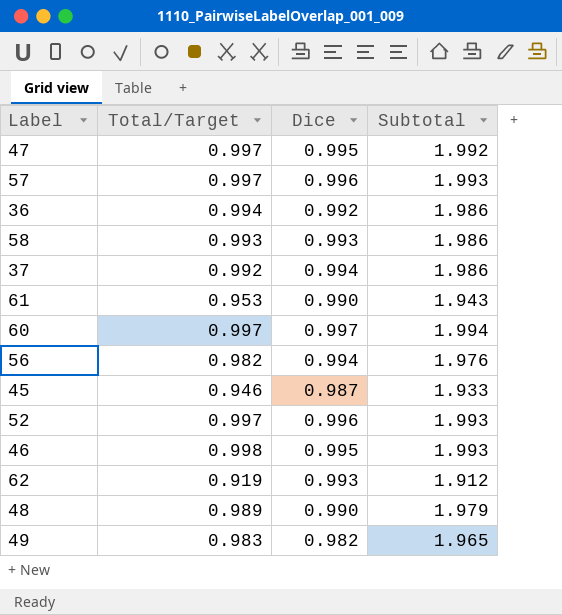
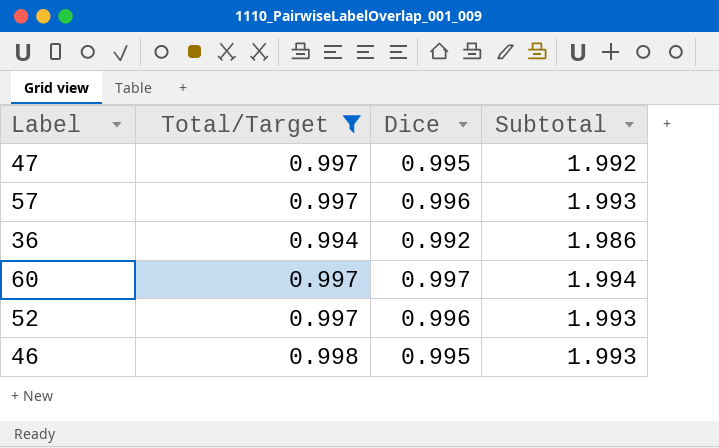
filter: none -> Total/Target >= 0.994

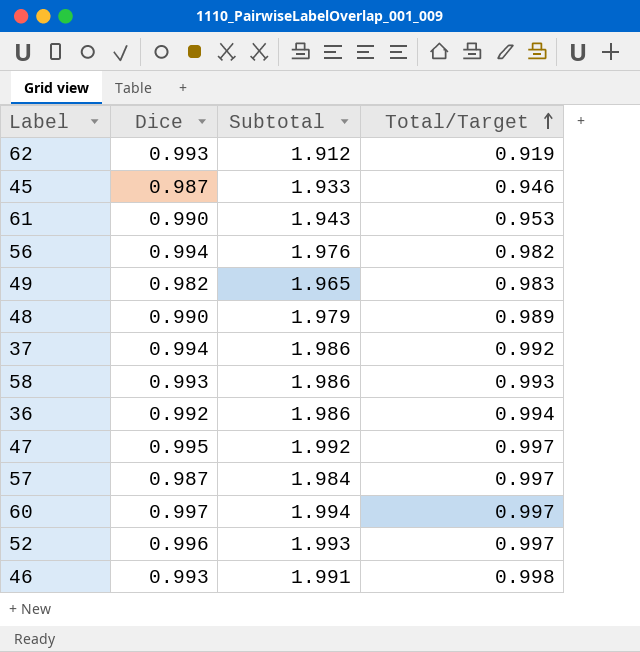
filter: Total/Target >= 0.994 -> none
row order: none -> Total/Target ascending
column Total/Target | position: 2 -> 4
57 | Dice: 0.996 -> 0.987
57 | Subtotal: 1.993 -> 1.984
46 | Dice: 0.995 -> 0.993
46 | Subtotal: 1.993 -> 1.991

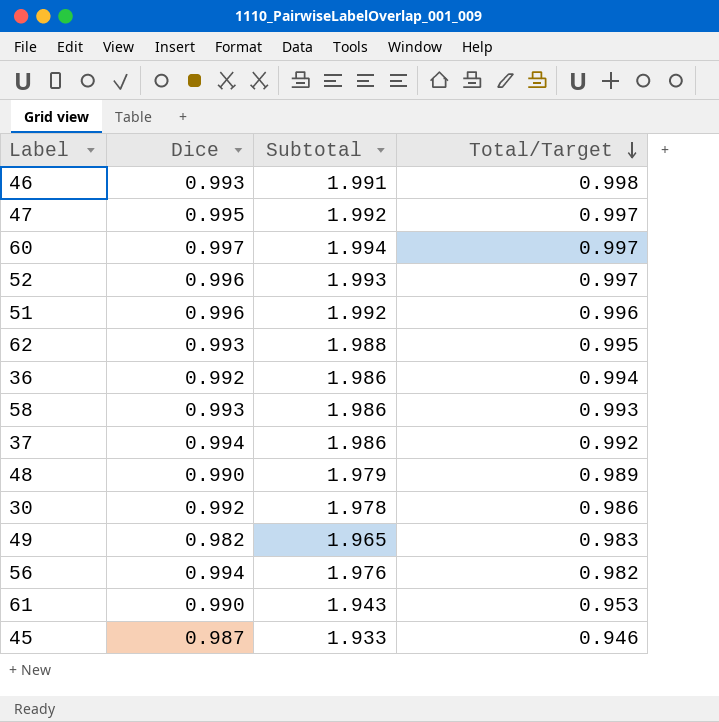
row order: Total/Target ascending -> Total/Target descending
row 57: 0.987 | 1.984 | 0.997 -> none
row 51: none -> 0.996 | 1.992 | 0.996
62 | Subtotal: 1.912 -> 1.988
62 | Total/Target: 0.919 -> 0.995
row 30: none -> 0.992 | 1.978 | 0.986

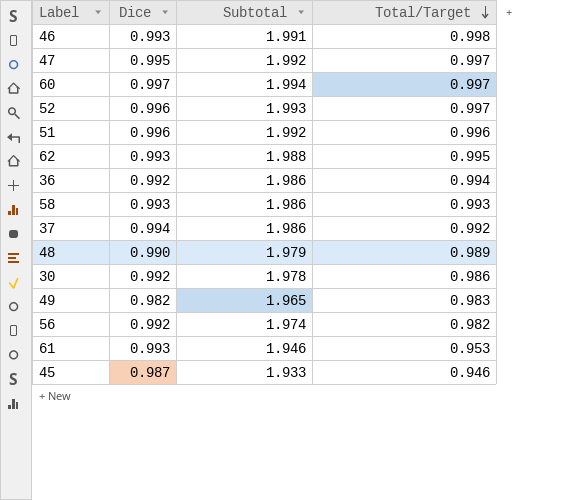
56 | Dice: 0.994 -> 0.992
56 | Subtotal: 1.976 -> 1.974
61 | Dice: 0.990 -> 0.993
61 | Subtotal: 1.943 -> 1.946

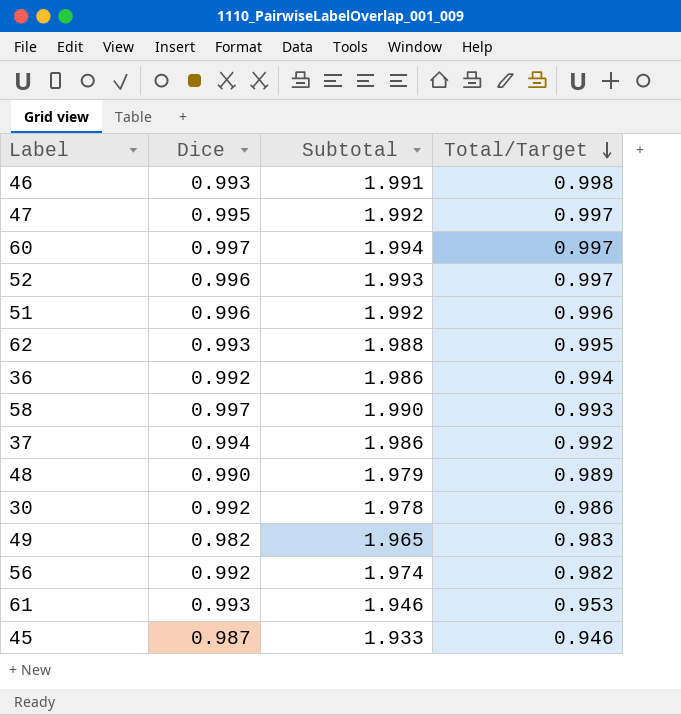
58 | Dice: 0.993 -> 0.997
58 | Subtotal: 1.986 -> 1.990

